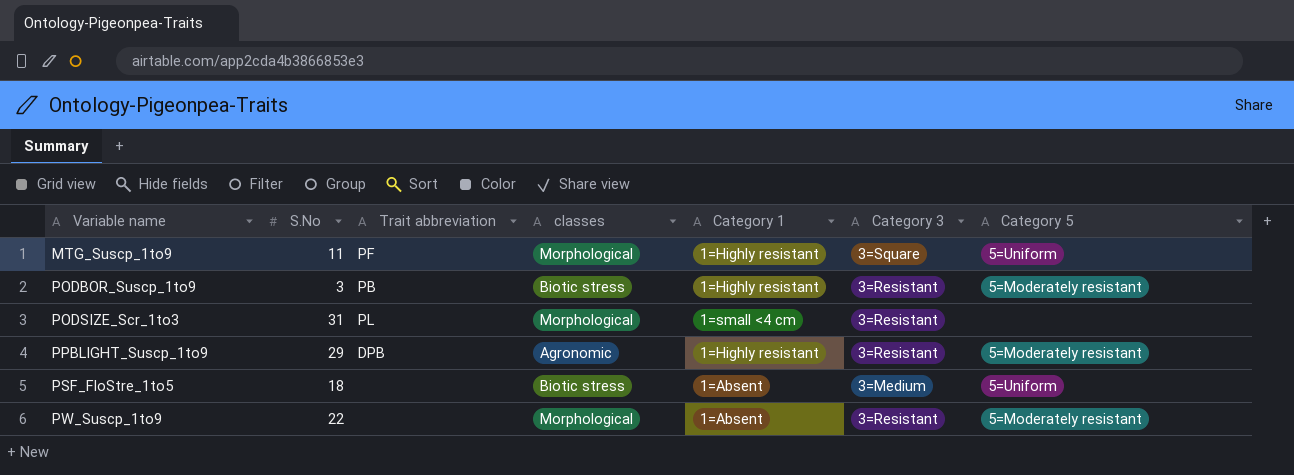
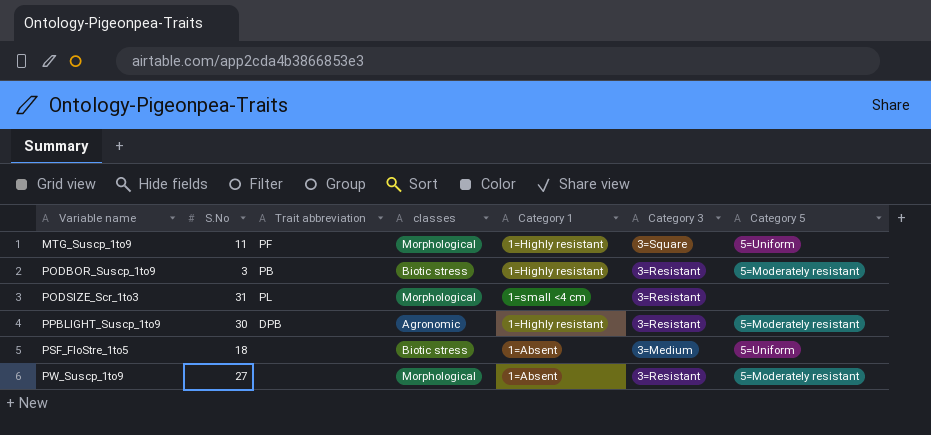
PPBLIGHT_Suscp_1to9 | S.No: 29 -> 30
PW_Suscp_1to9 | S.No: 22 -> 27

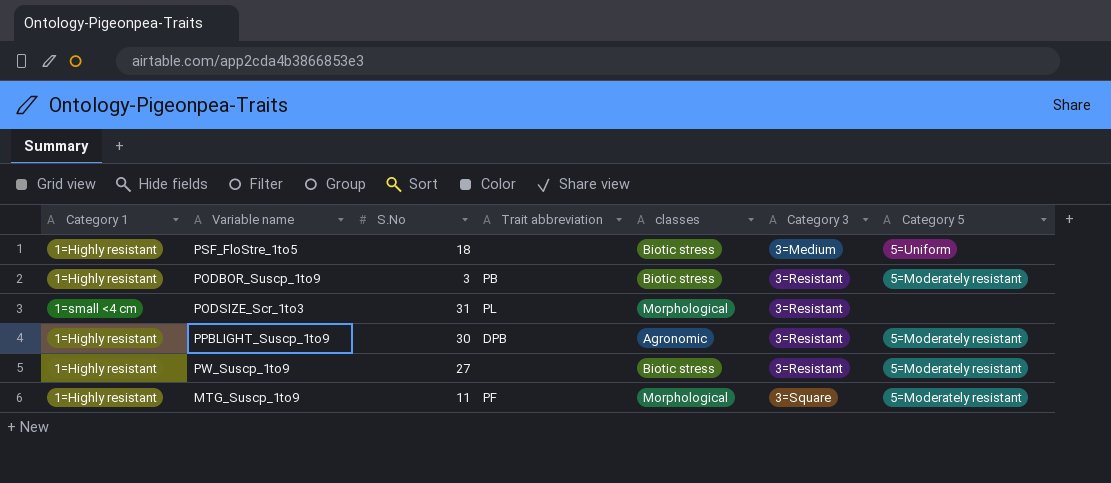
row order: Variable name ascending -> Category 3 ascending
column Category 1 | position: 5 -> 1
PSF_FloStre_1to5 | Category 1: 1=Absent -> 1=Highly resistant
PW_Suscp_1to9 | Category 1: 1=Absent -> 1=Highly resistant
PW_Suscp_1to9 | classes: Morphological -> Biotic stress
MTG_Suscp_1to9 | Category 5: 5=Uniform -> 5=Moderately resistant

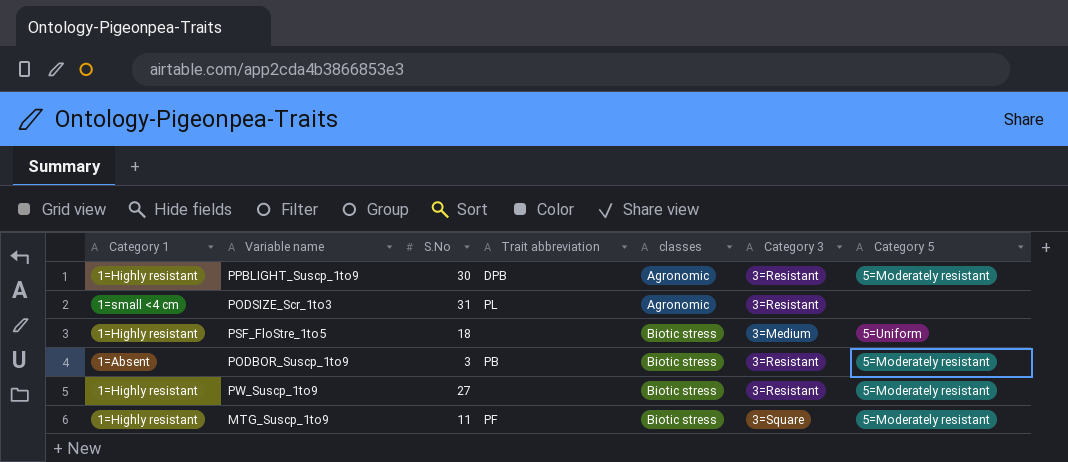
row order: Category 3 ascending -> classes ascending
PODSIZE_Scr_1to3 | classes: Morphological -> Agronomic
PODBOR_Suscp_1to9 | Category 1: 1=Highly resistant -> 1=Absent
MTG_Suscp_1to9 | classes: Morphological -> Biotic stress

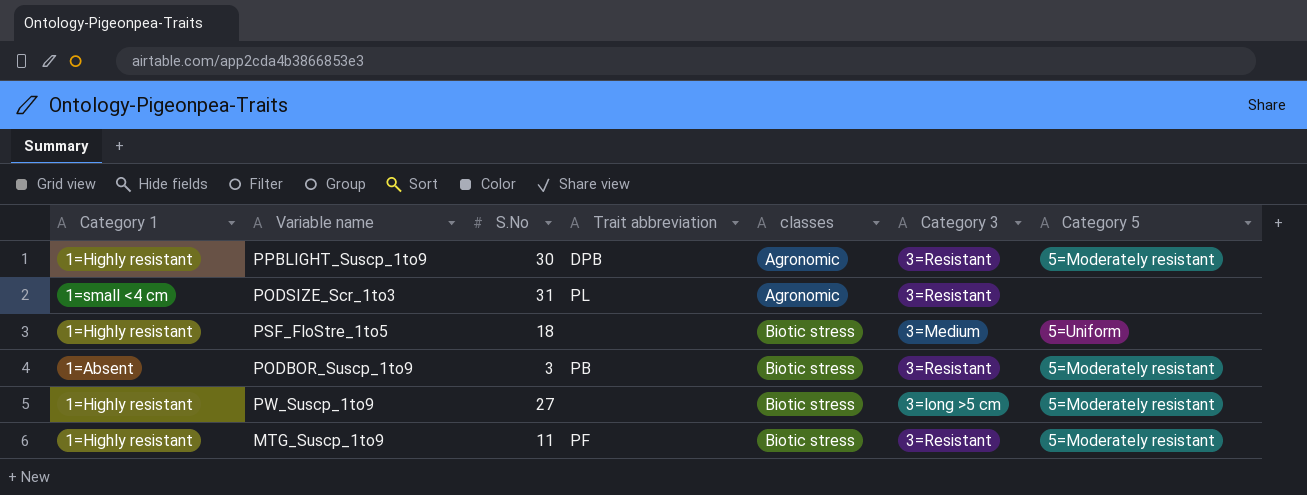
PW_Suscp_1to9 | Category 3: 3=Resistant -> 3=long >5 cm
MTG_Suscp_1to9 | Category 3: 3=Square -> 3=Resistant

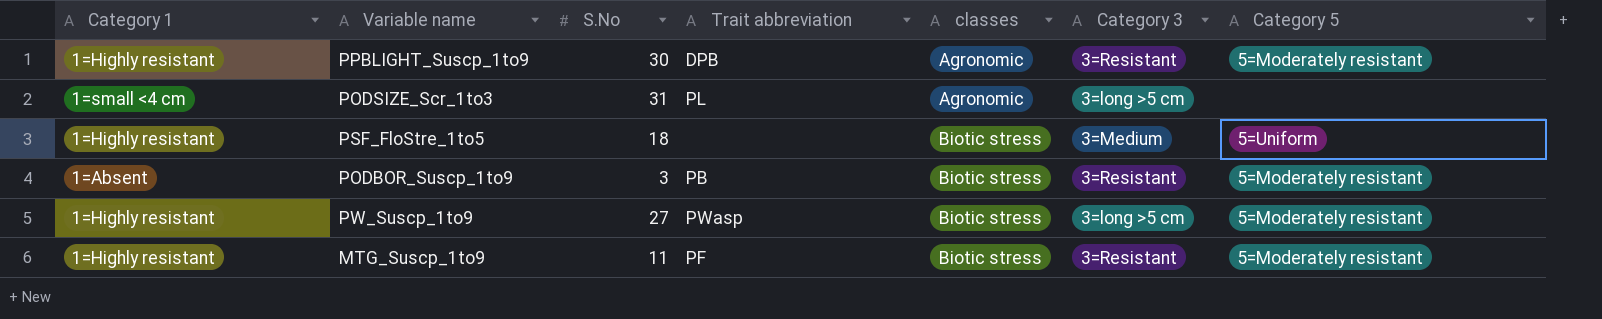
PODSIZE_Scr_1to3 | Category 3: 3=Resistant -> 3=long >5 cm
PW_Suscp_1to9 | Trait abbreviation: none -> PWasp

